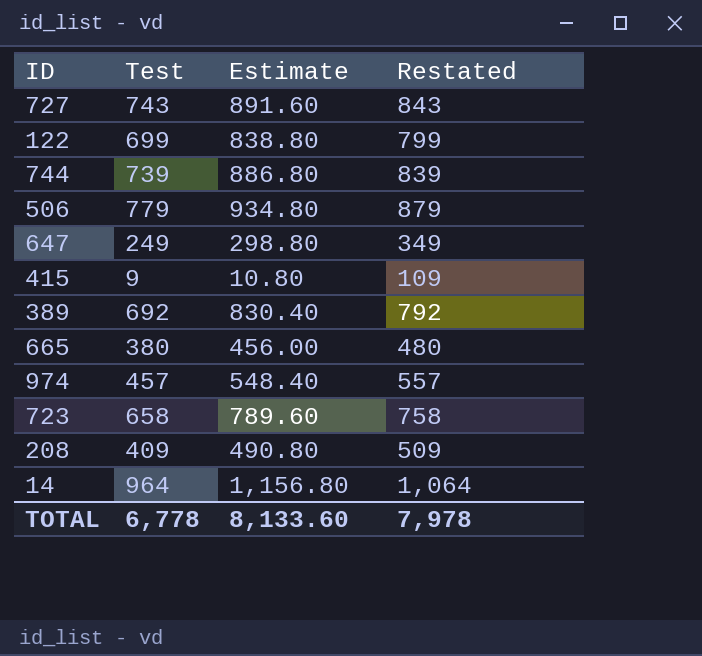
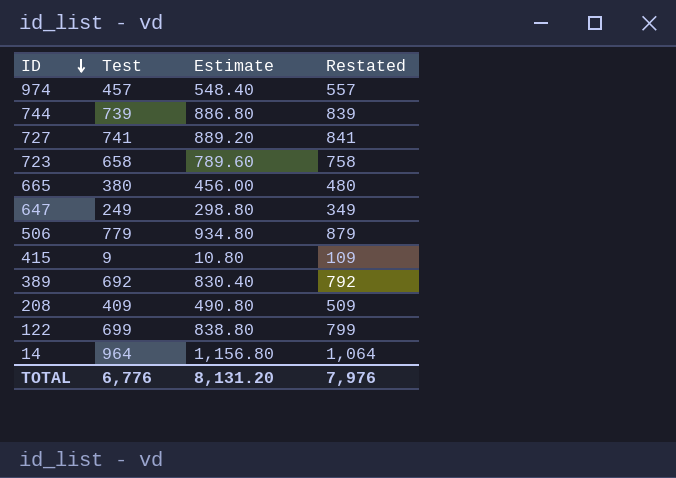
row order: none -> ID descending
727 | Test: 743 -> 741
727 | Estimate: 891.60 -> 889.20
727 | Restated: 843 -> 841
TOTAL | Test: 6,778 -> 6,776
TOTAL | Estimate: 8,133.60 -> 8,131.20
TOTAL | Restated: 7,978 -> 7,976

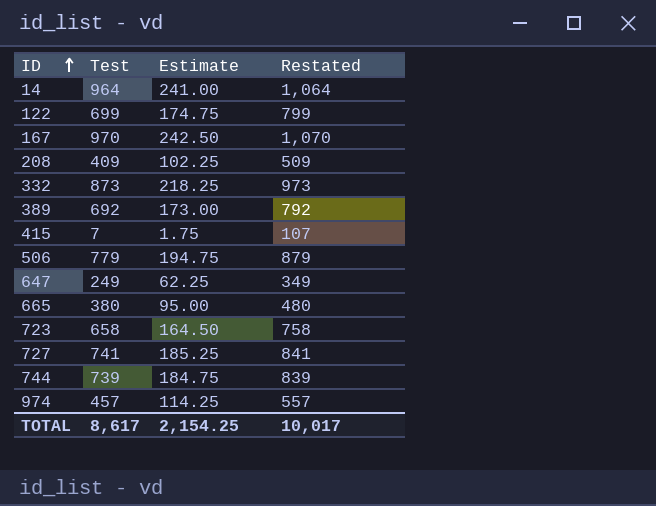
row order: ID descending -> ID ascending
column Estimate | formula: [Test] * 1.2 -> [Test] * 0.25
row 167: none -> 970 | 242.50 | 1,070
row 332: none -> 873 | 218.25 | 973
415 | Test: 9 -> 7
415 | Restated: 109 -> 107
TOTAL | Test: 6,776 -> 8,617
TOTAL | Estimate: 8,131.20 -> 2,154.25
TOTAL | Restated: 7,976 -> 10,017

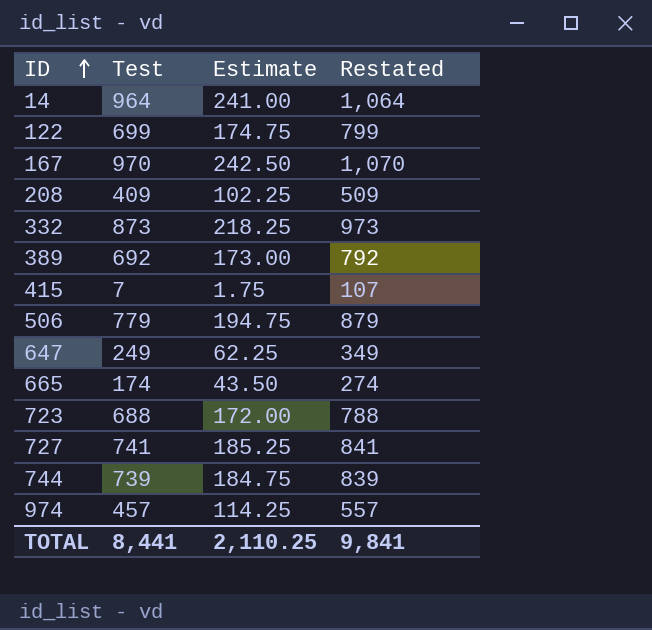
665 | Test: 380 -> 174
665 | Estimate: 95.00 -> 43.50
665 | Restated: 480 -> 274
723 | Test: 658 -> 688
723 | Estimate: 164.50 -> 172.00
723 | Restated: 758 -> 788
TOTAL | Test: 8,617 -> 8,441
TOTAL | Estimate: 2,154.25 -> 2,110.25
TOTAL | Restated: 10,017 -> 9,841

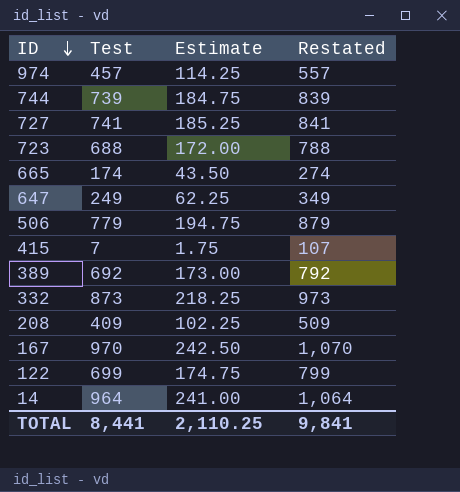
row order: ID ascending -> ID descending

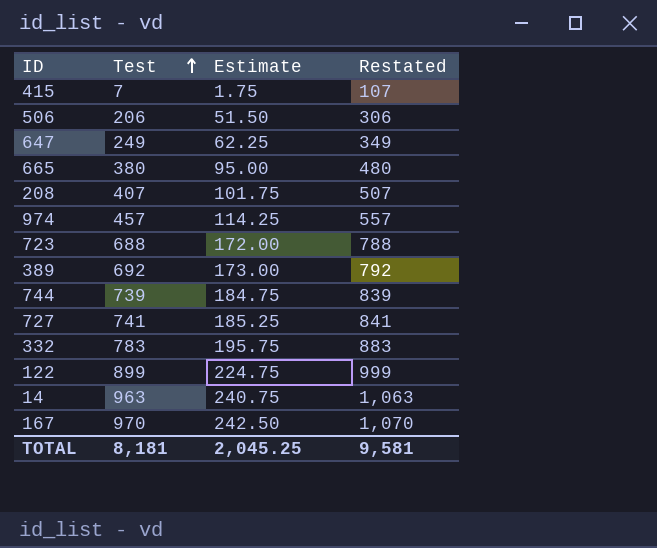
row order: ID descending -> Test ascending
506 | Test: 779 -> 206
506 | Estimate: 194.75 -> 51.50
506 | Restated: 879 -> 306
665 | Test: 174 -> 380
665 | Estimate: 43.50 -> 95.00
665 | Restated: 274 -> 480
208 | Test: 409 -> 407
208 | Estimate: 102.25 -> 101.75
208 | Restated: 509 -> 507
332 | Test: 873 -> 783
332 | Estimate: 218.25 -> 195.75
332 | Restated: 973 -> 883
122 | Test: 699 -> 899
122 | Estimate: 174.75 -> 224.75
122 | Restated: 799 -> 999
14 | Test: 964 -> 963
14 | Estimate: 241.00 -> 240.75
14 | Restated: 1,064 -> 1,063
TOTAL | Test: 8,441 -> 8,181
TOTAL | Estimate: 2,110.25 -> 2,045.25
TOTAL | Restated: 9,841 -> 9,581

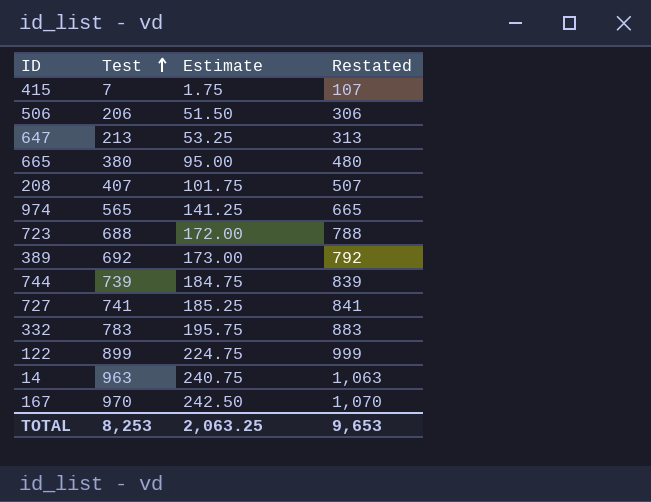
647 | Test: 249 -> 213
647 | Estimate: 62.25 -> 53.25
647 | Restated: 349 -> 313
974 | Test: 457 -> 565
974 | Estimate: 114.25 -> 141.25
974 | Restated: 557 -> 665
TOTAL | Test: 8,181 -> 8,253
TOTAL | Estimate: 2,045.25 -> 2,063.25
TOTAL | Restated: 9,581 -> 9,653

